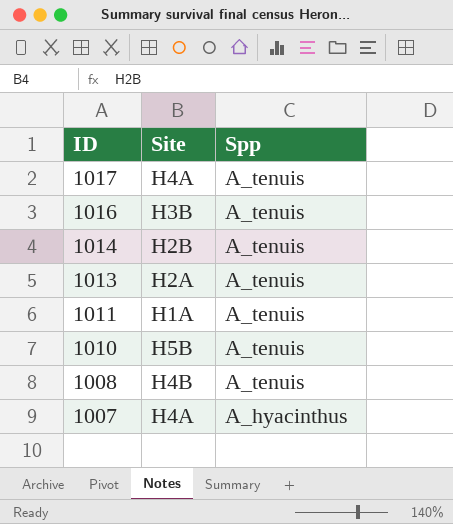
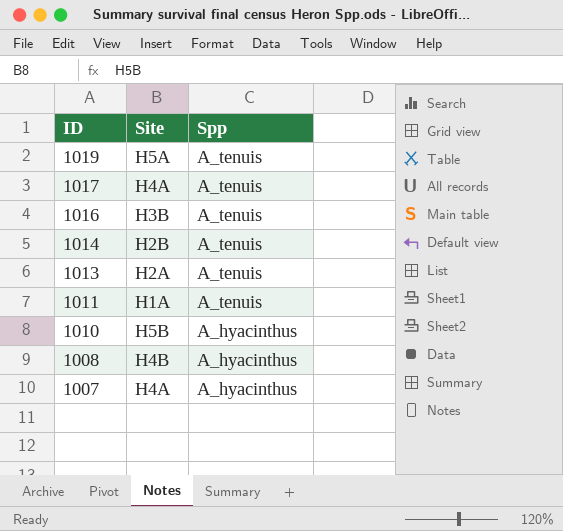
row 1019: none -> H5A | A_tenuis
1010 | Spp: A_tenuis -> A_hyacinthus
1008 | Spp: A_tenuis -> A_hyacinthus

